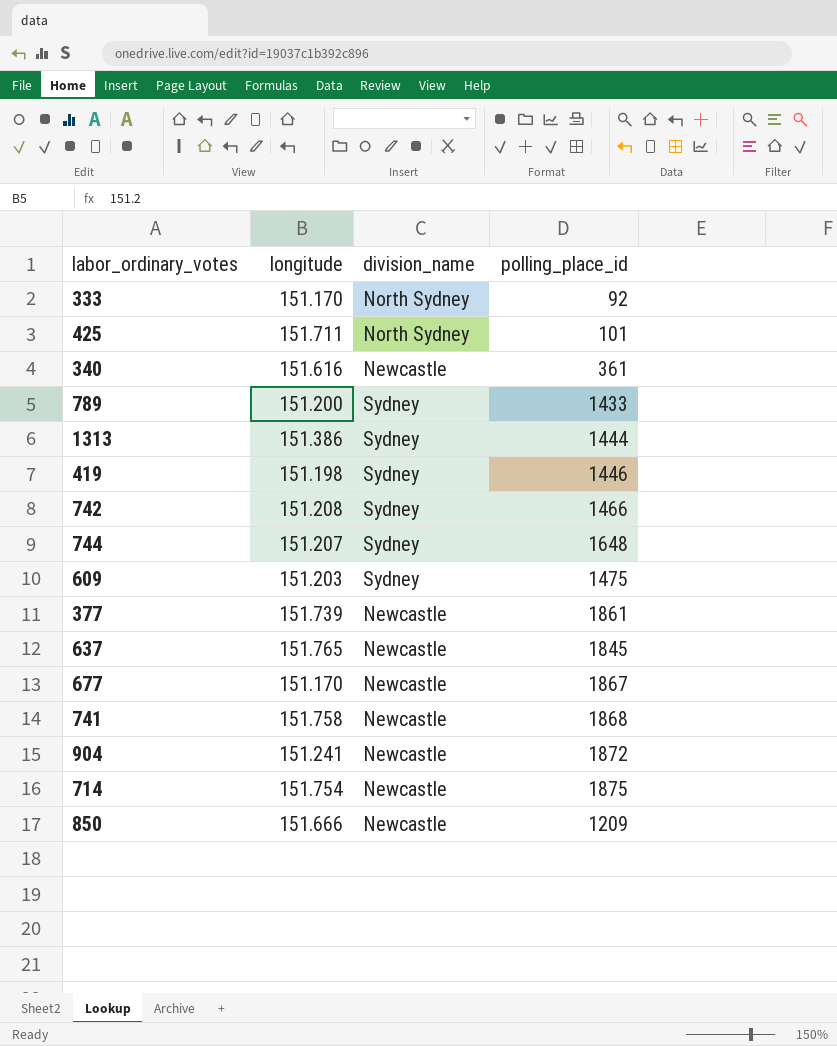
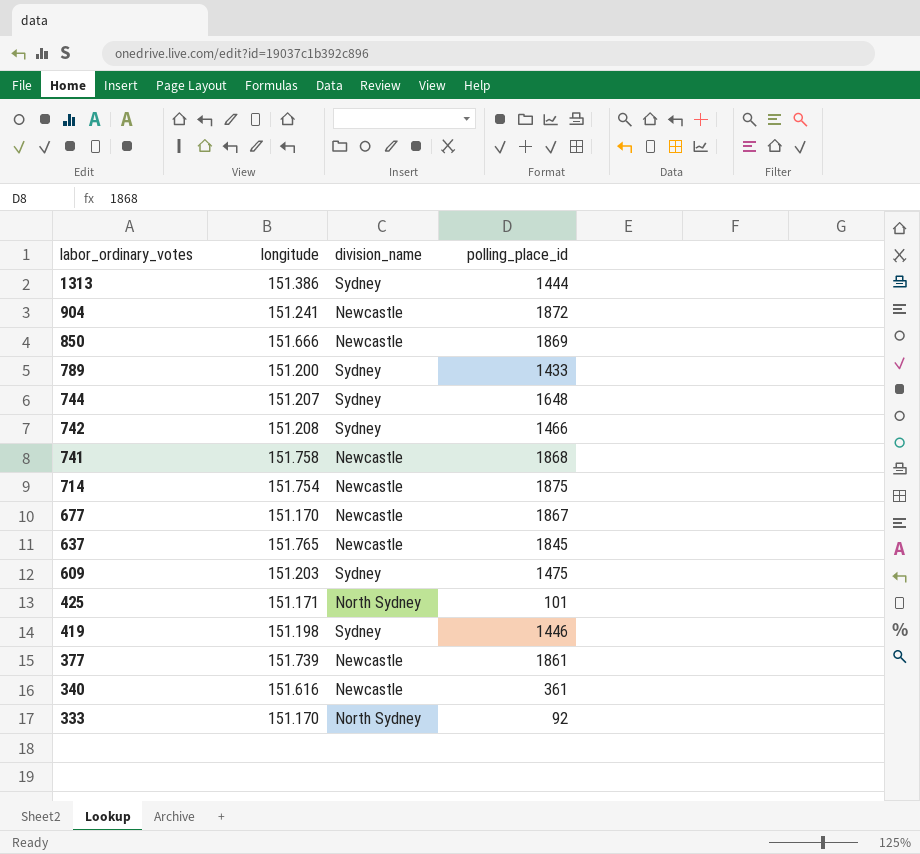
row order: none -> labor_ordinary_votes descending
850 | polling_place_id: 1209 -> 1869
425 | longitude: 151.711 -> 151.171

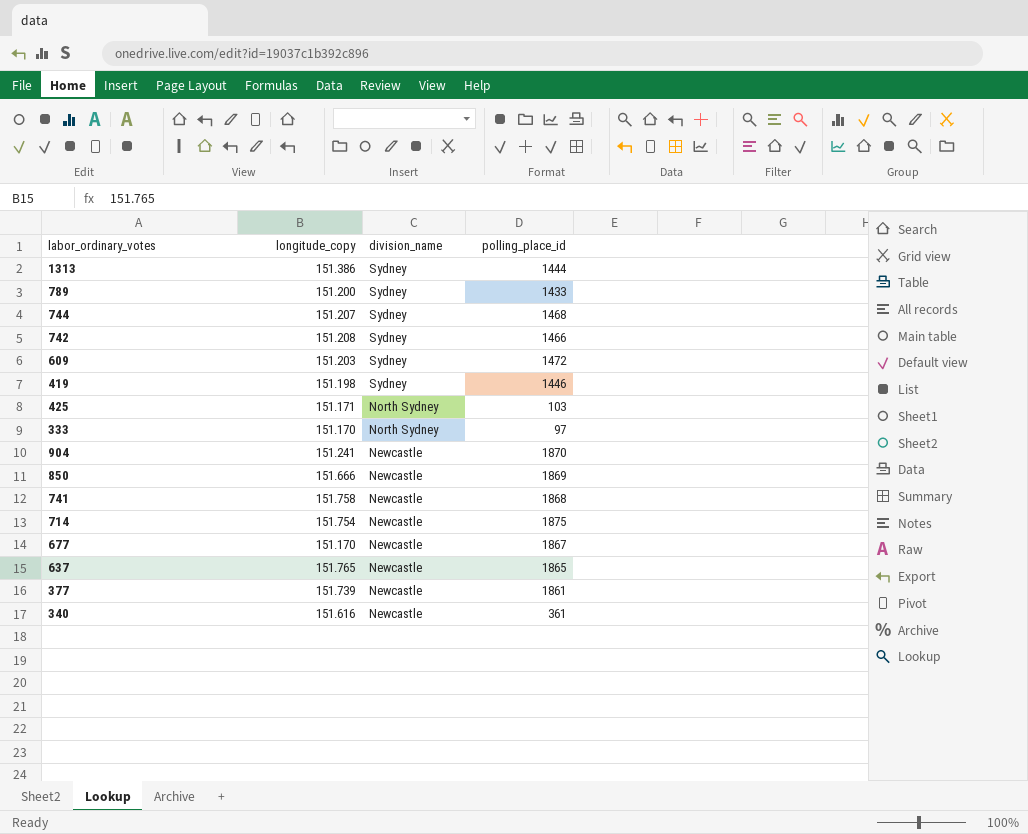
row order: labor_ordinary_votes descending -> division_name descending
column name: longitude -> longitude_copy
744 | polling_place_id: 1648 -> 1468
609 | polling_place_id: 1475 -> 1472
425 | polling_place_id: 101 -> 103
333 | polling_place_id: 92 -> 97
904 | polling_place_id: 1872 -> 1870
637 | polling_place_id: 1845 -> 1865

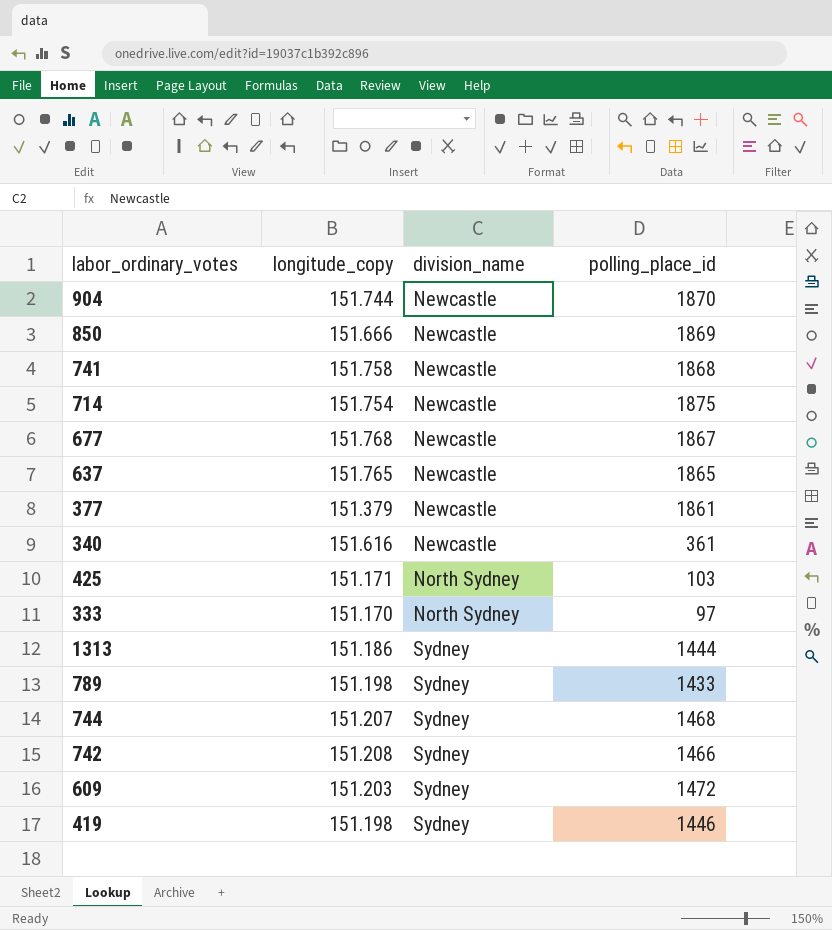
row order: division_name descending -> division_name ascending
904 | longitude_copy: 151.241 -> 151.744
677 | longitude_copy: 151.170 -> 151.768
377 | longitude_copy: 151.739 -> 151.379
1313 | longitude_copy: 151.386 -> 151.186
789 | longitude_copy: 151.200 -> 151.198

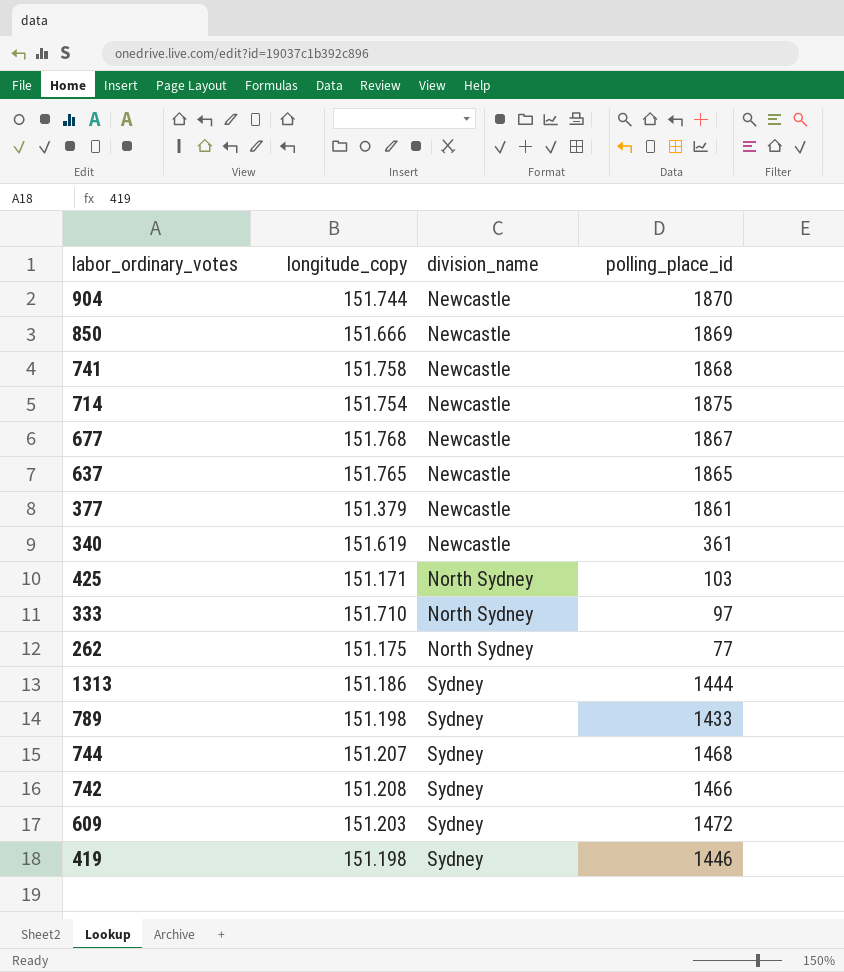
340 | longitude_copy: 151.616 -> 151.619
333 | longitude_copy: 151.170 -> 151.710
row 262: none -> 151.175 | North Sydney | 77

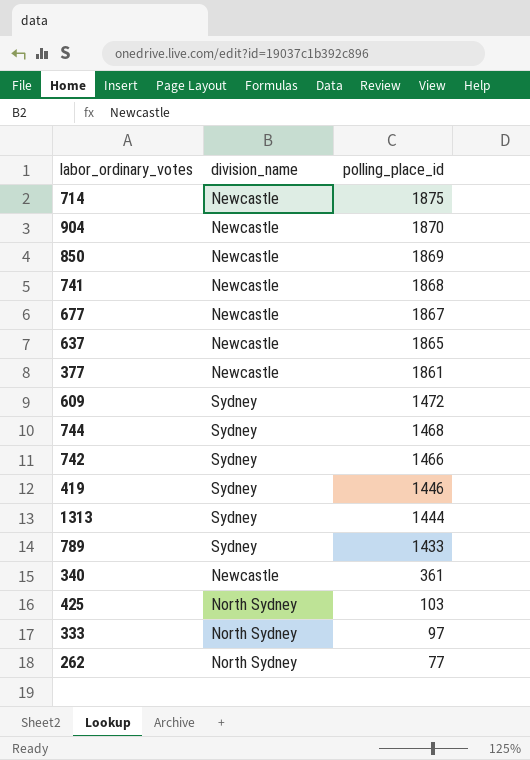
row order: division_name ascending -> polling_place_id descending
column longitude_copy | position: 2 -> none

